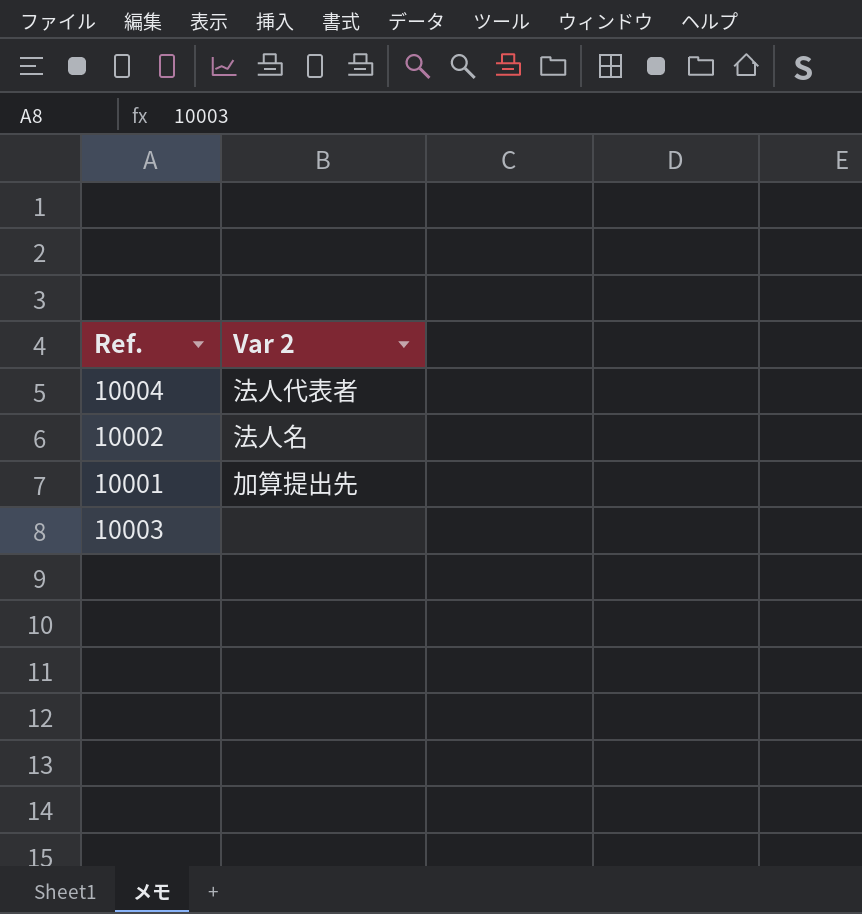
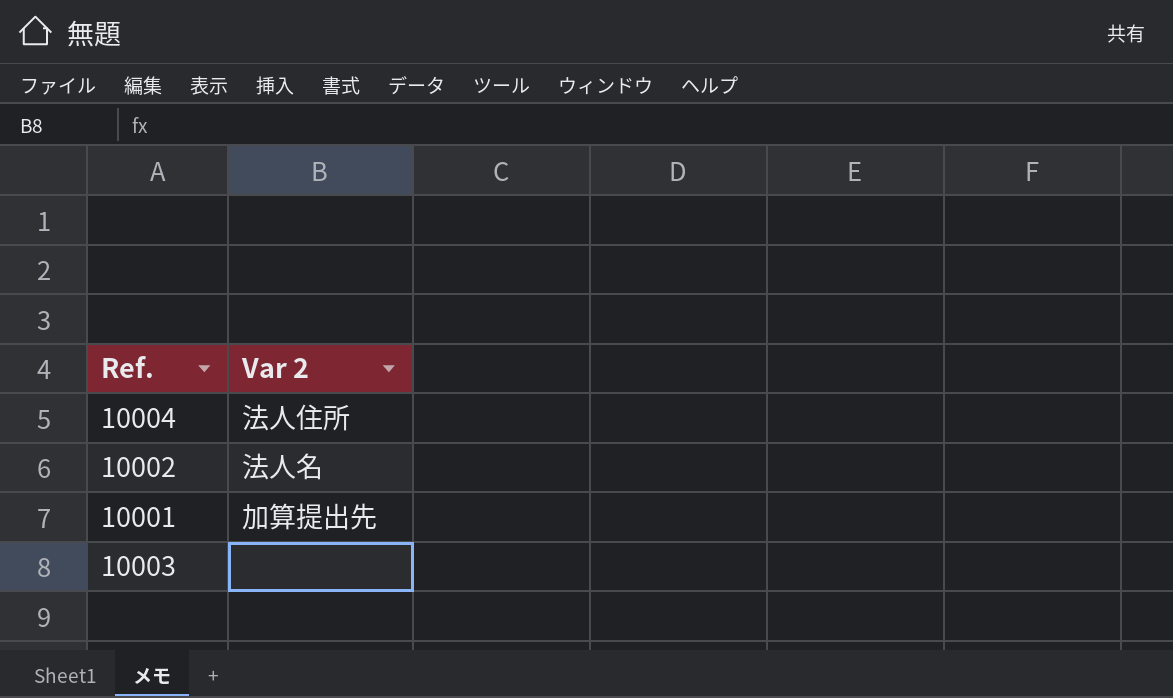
10004 | Var 2: 法人代表者 -> 法人住所

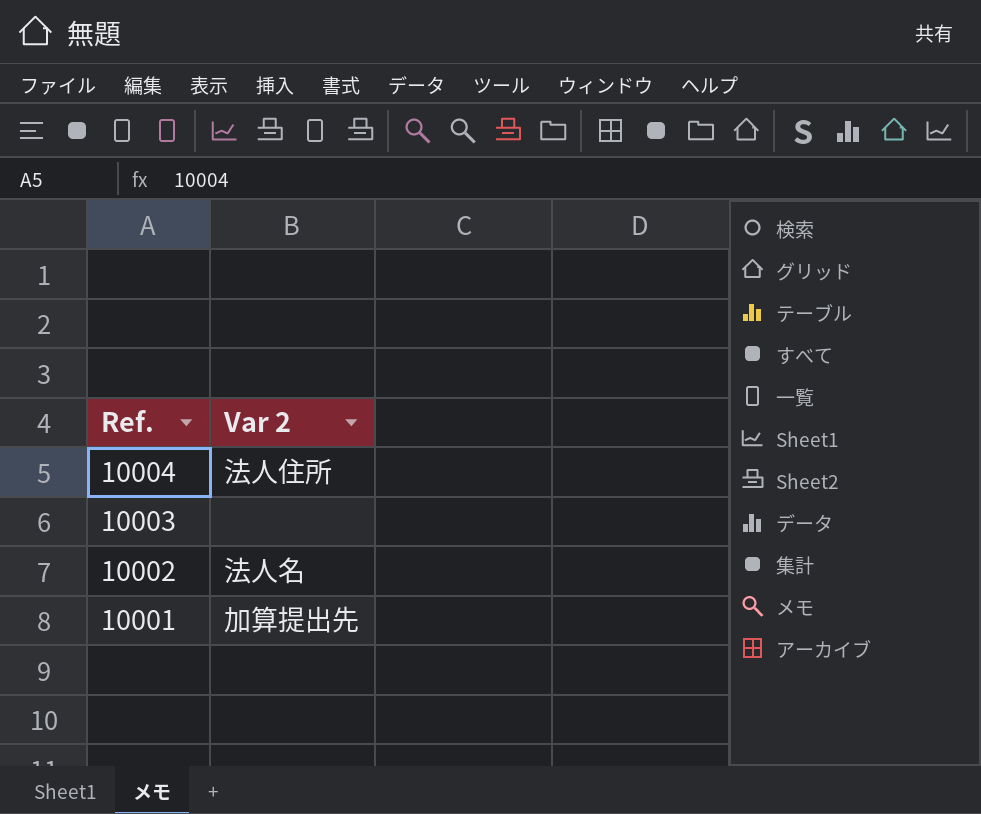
row order: none -> Ref. descending

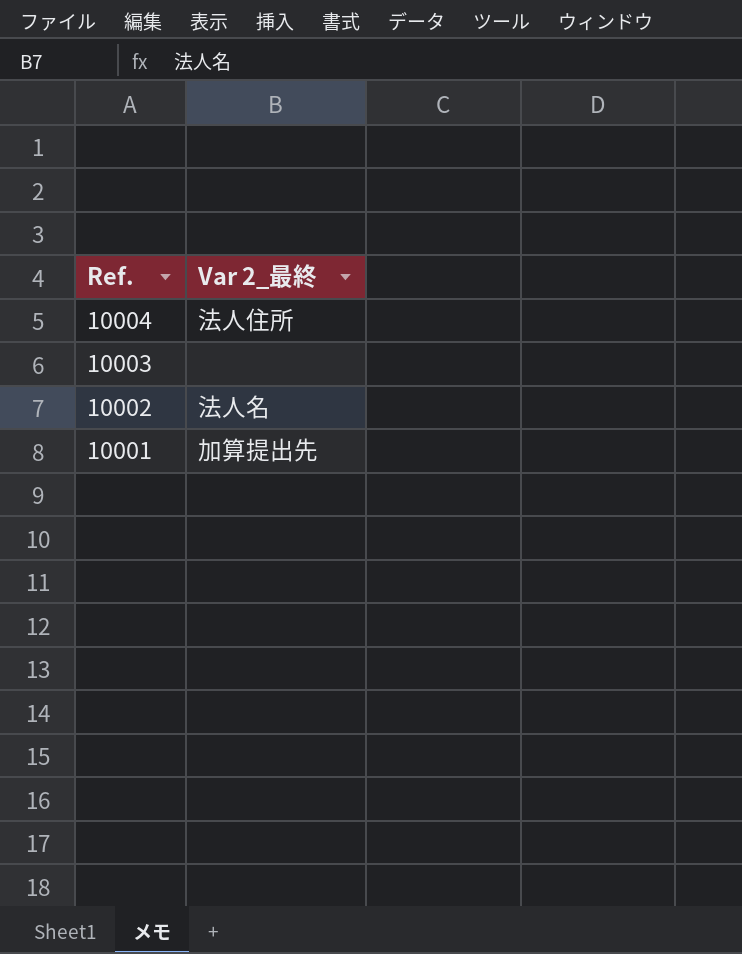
column name: Var 2 -> Var 2_最終

